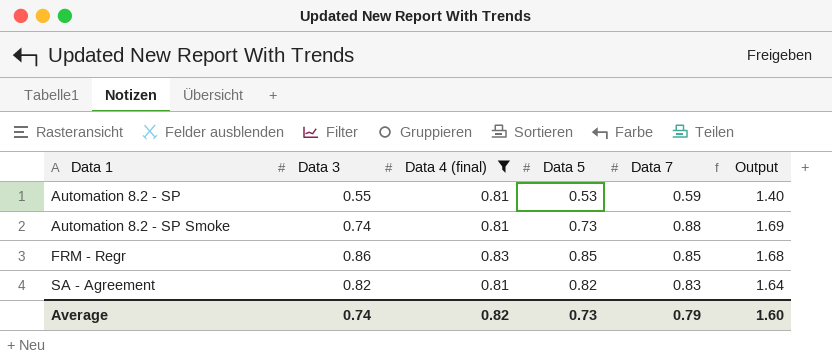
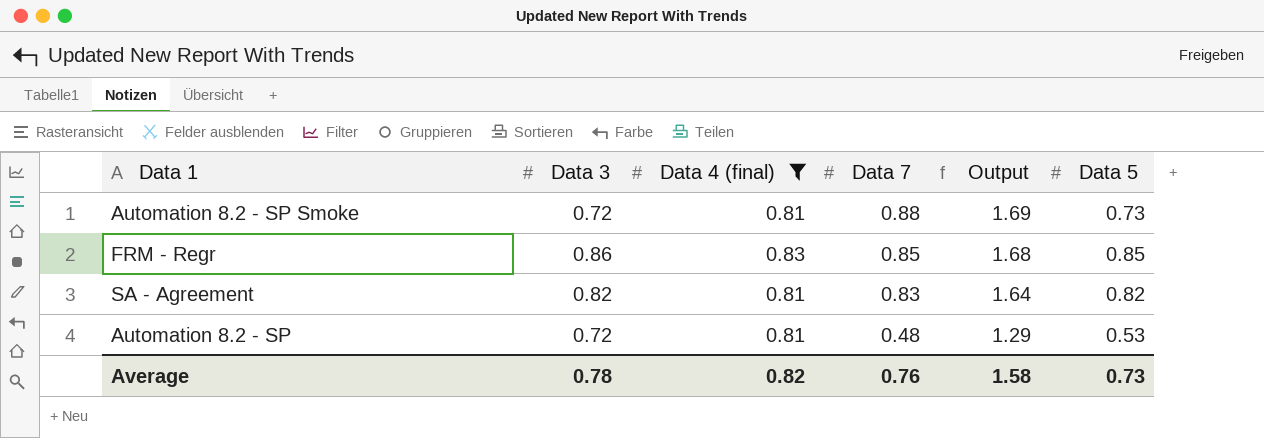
row order: Data 1 ascending -> Data 7 descending
column Data 5 | position: 4 -> 6
Automation 8.2 - SP Smoke | Data 3: 0.74 -> 0.72
Automation 8.2 - SP | Data 3: 0.55 -> 0.72
Automation 8.2 - SP | Data 7: 0.59 -> 0.48
Automation 8.2 - SP | Output: 1.40 -> 1.29
Average | Data 3: 0.74 -> 0.78
Average | Data 7: 0.79 -> 0.76
Average | Output: 1.60 -> 1.58

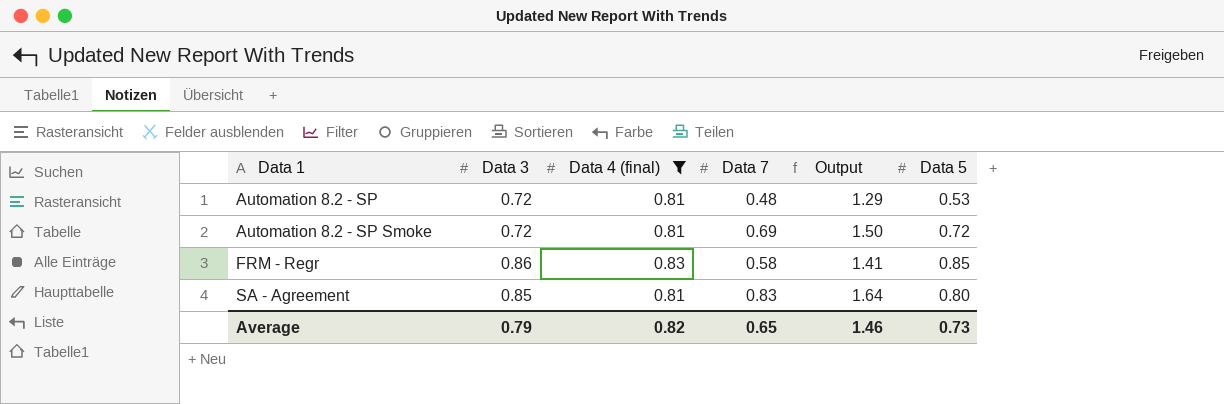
row order: Data 7 descending -> Data 1 ascending
Automation 8.2 - SP Smoke | Data 7: 0.88 -> 0.69
Automation 8.2 - SP Smoke | Output: 1.69 -> 1.50
Automation 8.2 - SP Smoke | Data 5: 0.73 -> 0.72
FRM - Regr | Data 7: 0.85 -> 0.58
FRM - Regr | Output: 1.68 -> 1.41
SA - Agreement | Data 3: 0.82 -> 0.85
SA - Agreement | Data 5: 0.82 -> 0.80
Average | Data 3: 0.78 -> 0.79
Average | Data 7: 0.76 -> 0.65
Average | Output: 1.58 -> 1.46

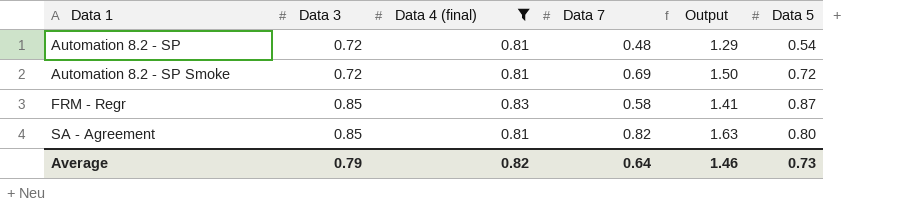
Automation 8.2 - SP | Data 5: 0.53 -> 0.54
FRM - Regr | Data 3: 0.86 -> 0.85
FRM - Regr | Data 5: 0.85 -> 0.87
SA - Agreement | Data 7: 0.83 -> 0.82
SA - Agreement | Output: 1.64 -> 1.63
Average | Data 7: 0.65 -> 0.64

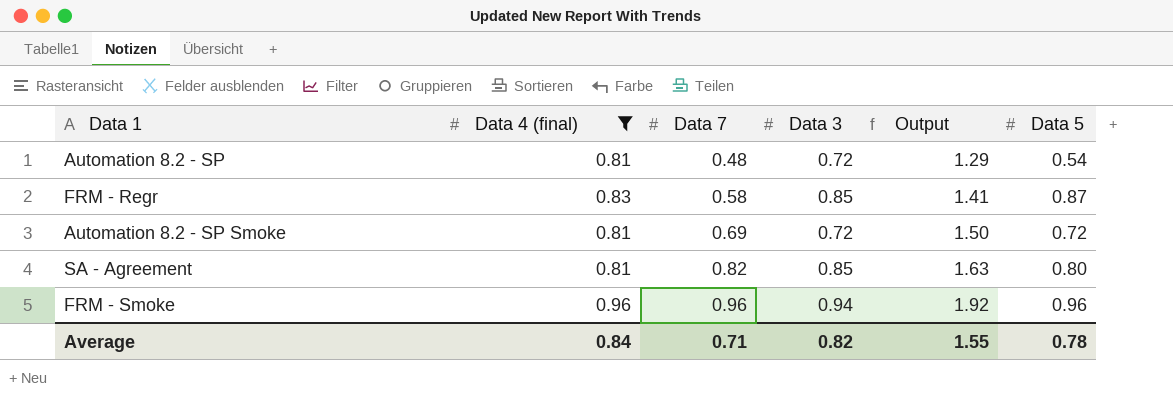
row order: Data 1 ascending -> Data 7 ascending
column Data 3 | position: 2 -> 4
row FRM - Smoke: none -> 0.96 | 0.96 | 0.94 | 1.92 | 0.96
Average | Data 4 (final): 0.82 -> 0.84
Average | Data 7: 0.64 -> 0.71
Average | Data 3: 0.79 -> 0.82
Average | Output: 1.46 -> 1.55
Average | Data 5: 0.73 -> 0.78

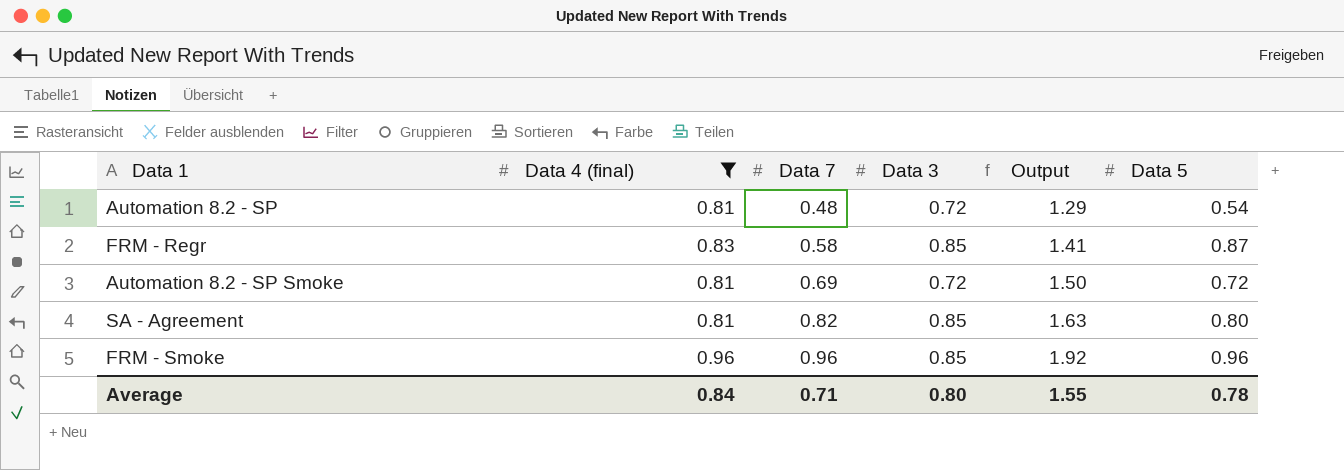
FRM - Smoke | Data 3: 0.94 -> 0.85
Average | Data 3: 0.82 -> 0.80

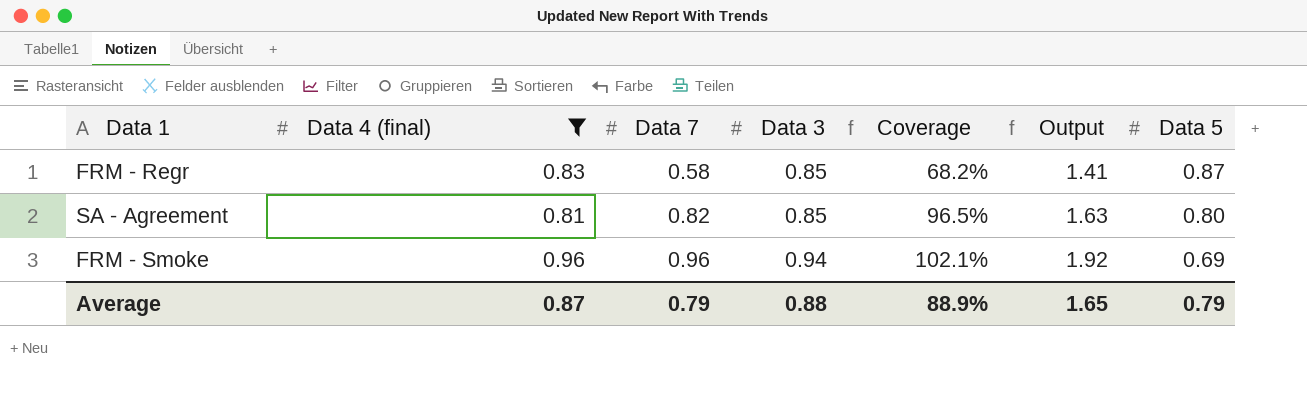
column Coverage | formula: none -> [Data 7] / [Data 3]
row Automation 8.2 - SP: 0.81 | 0.48 | 0.72 | 1.29 | 0.54 -> none
row Automation 8.2 - SP Smoke: 0.81 | 0.69 | 0.72 | 1.50 | 0.72 -> none
FRM - Smoke | Data 3: 0.85 -> 0.94
FRM - Smoke | Data 5: 0.96 -> 0.69
Average | Data 4 (final): 0.84 -> 0.87
Average | Data 7: 0.71 -> 0.79
Average | Data 3: 0.80 -> 0.88
Average | Output: 1.55 -> 1.65
Average | Data 5: 0.78 -> 0.79

